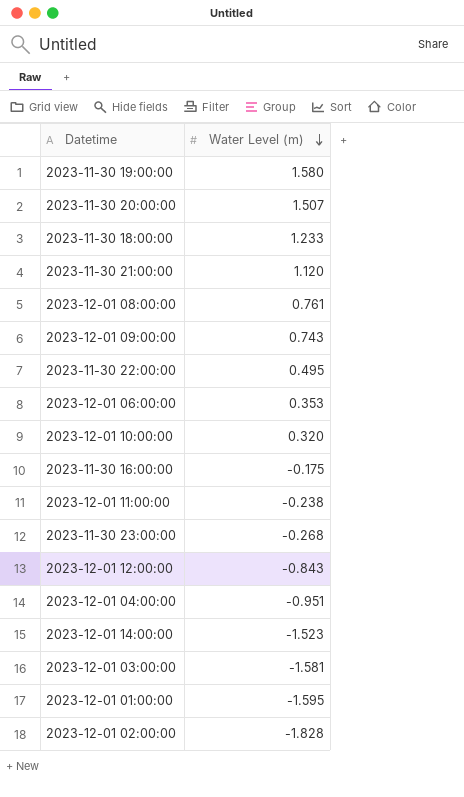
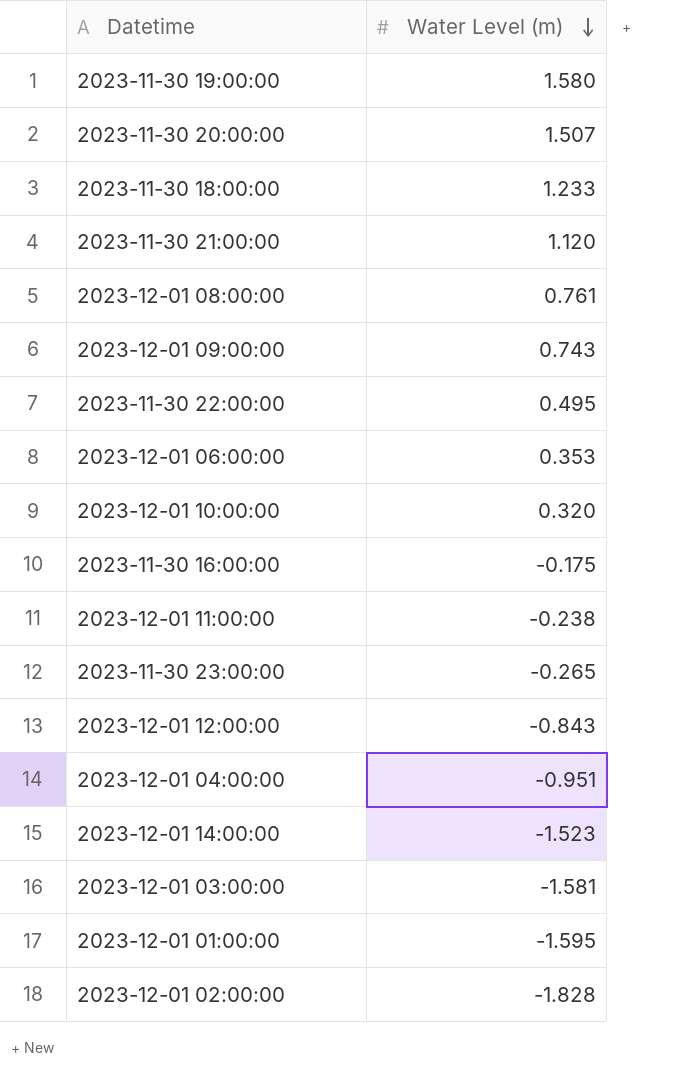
2023-11-30 23:00:00 | Water Level (m): -0.268 -> -0.265

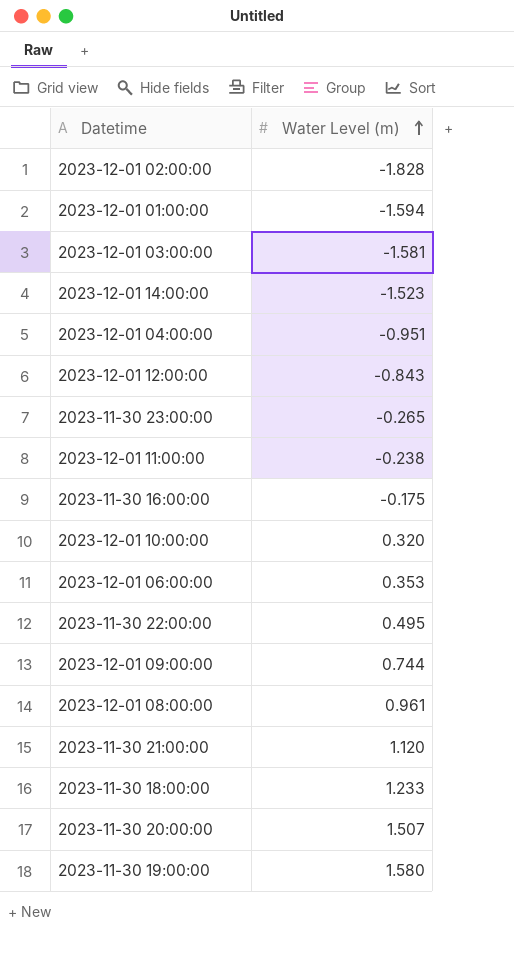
row order: Water Level (m) descending -> Water Level (m) ascending
2023-12-01 01:00:00 | Water Level (m): -1.595 -> -1.594
2023-12-01 09:00:00 | Water Level (m): 0.743 -> 0.744
2023-12-01 08:00:00 | Water Level (m): 0.761 -> 0.961

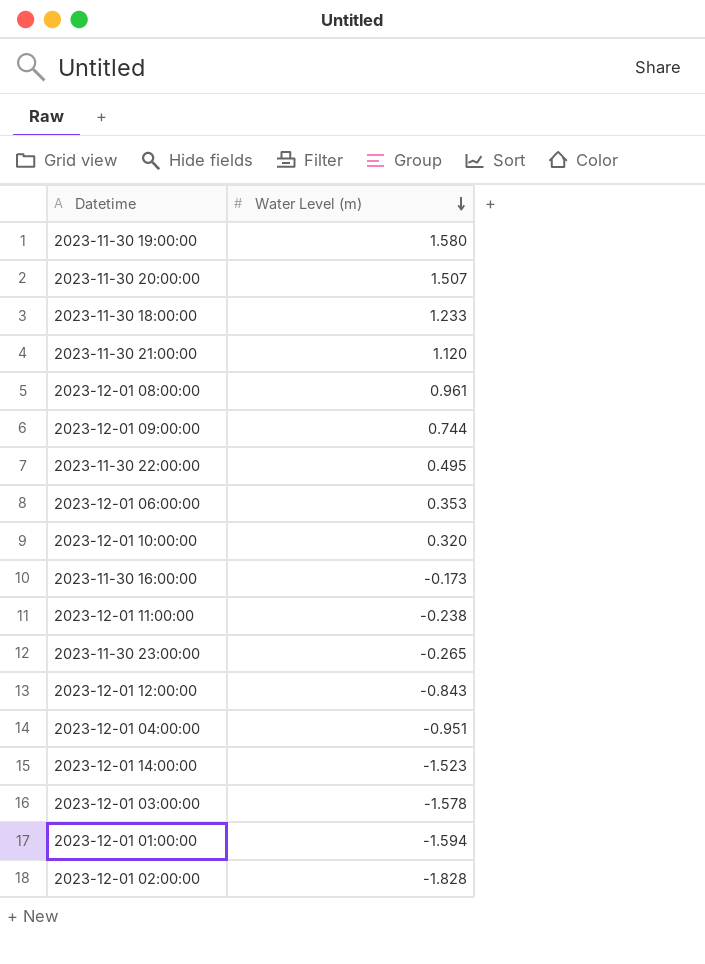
row order: Water Level (m) ascending -> Water Level (m) descending
2023-11-30 16:00:00 | Water Level (m): -0.175 -> -0.173
2023-12-01 03:00:00 | Water Level (m): -1.581 -> -1.578

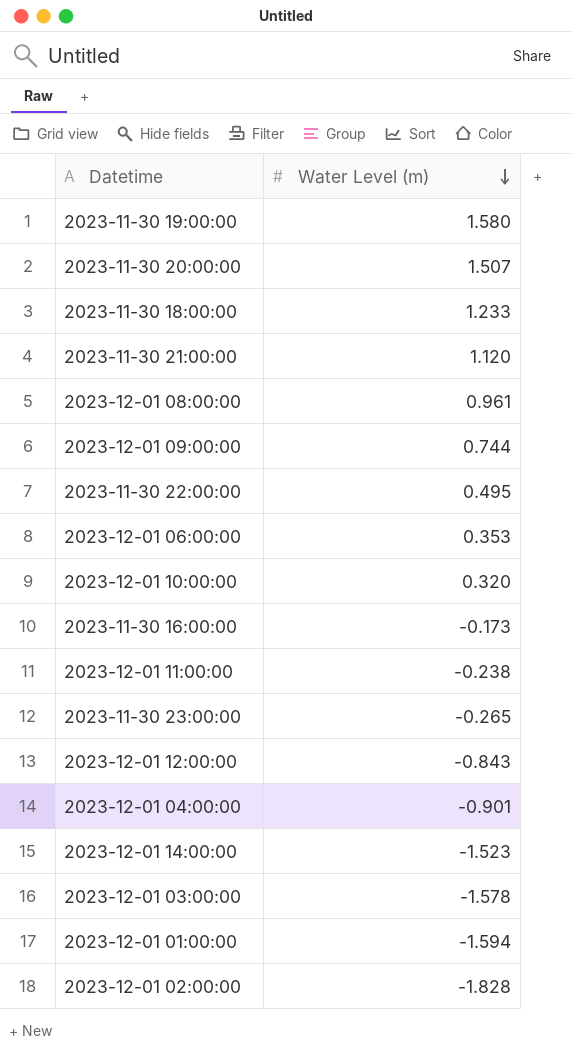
2023-12-01 04:00:00 | Water Level (m): -0.951 -> -0.901

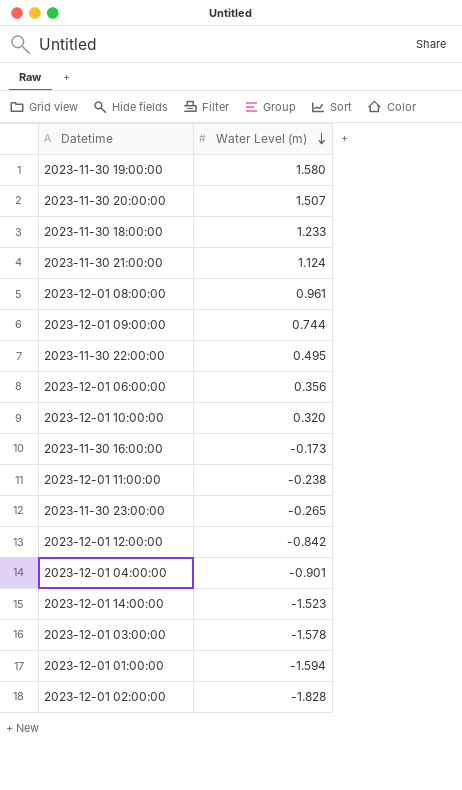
2023-11-30 21:00:00 | Water Level (m): 1.120 -> 1.124
2023-12-01 06:00:00 | Water Level (m): 0.353 -> 0.356
2023-12-01 12:00:00 | Water Level (m): -0.843 -> -0.842

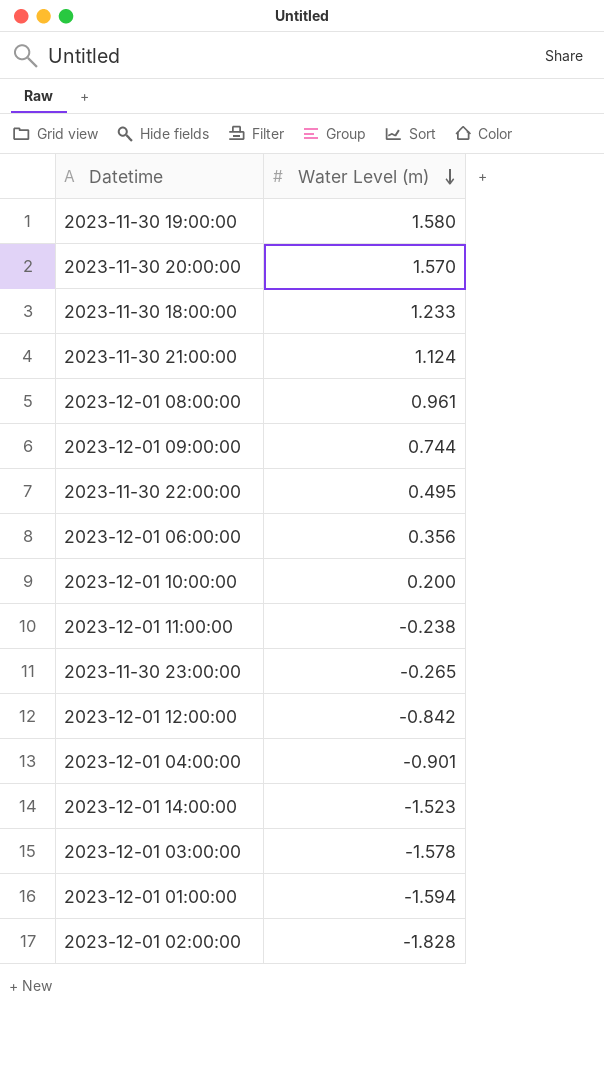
row 2023-11-30 16:00:00: -0.173 -> none
2023-11-30 20:00:00 | Water Level (m): 1.507 -> 1.570
2023-12-01 10:00:00 | Water Level (m): 0.320 -> 0.200

